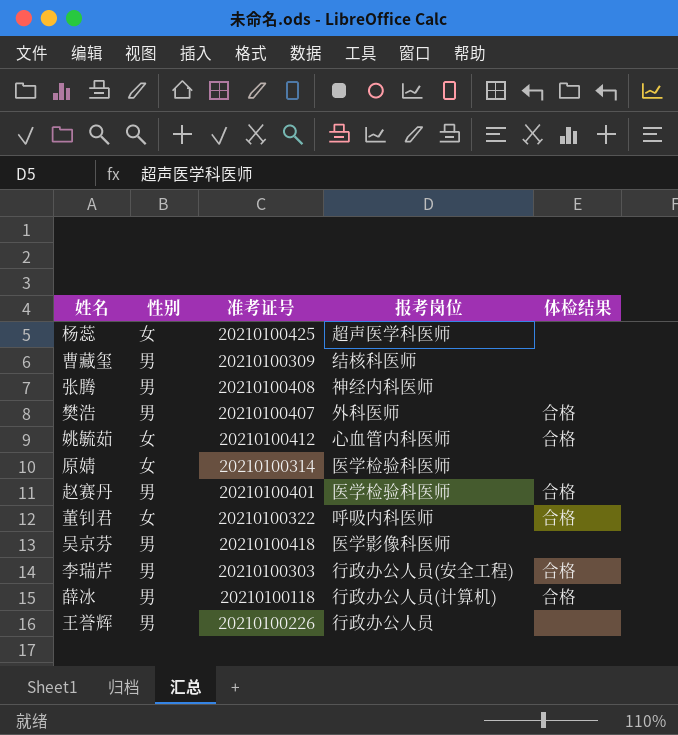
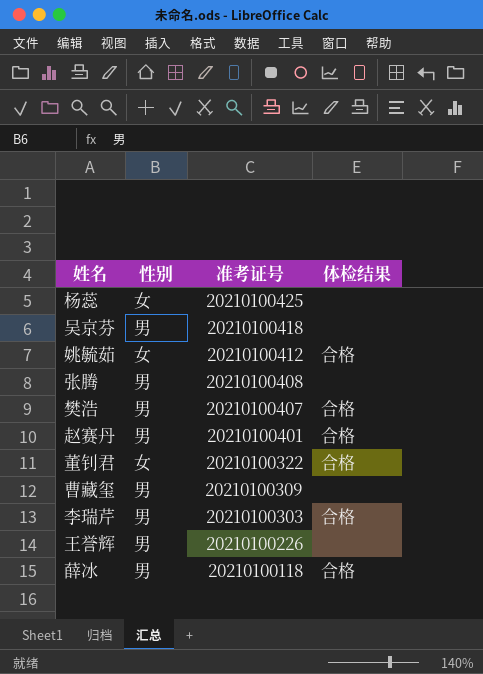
row order: none -> 准考证号 descending
column 报考岗位 | position: 4 -> none
row 原婧: 女 | 20210100314 | 医学检验科医师 | none -> none

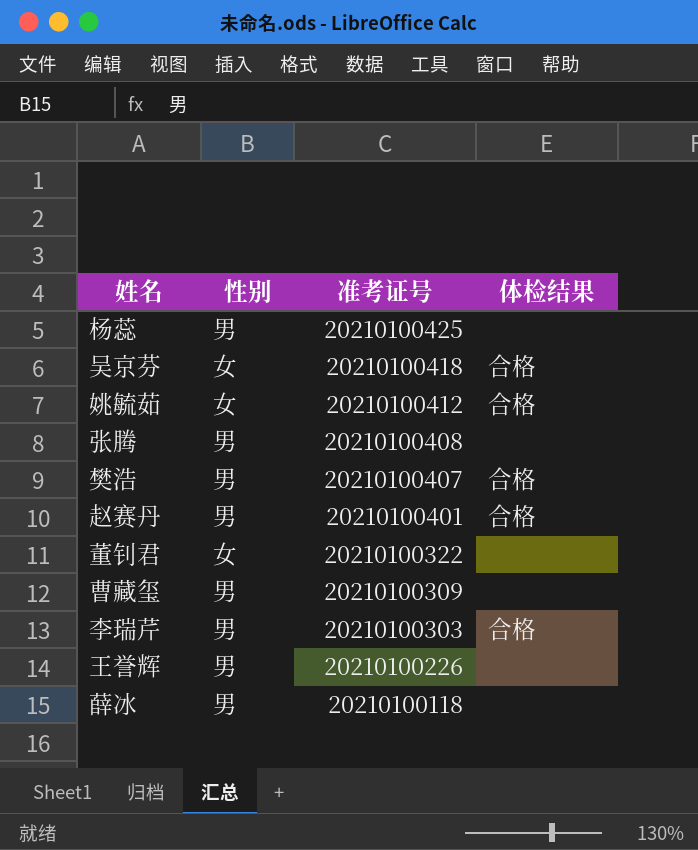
杨蕊 | 性别: 女 -> 男
吴京芬 | 性别: 男 -> 女
吴京芬 | 体检结果: none -> 合格
董钊君 | 体检结果: 合格 -> none
薛冰 | 体检结果: 合格 -> none

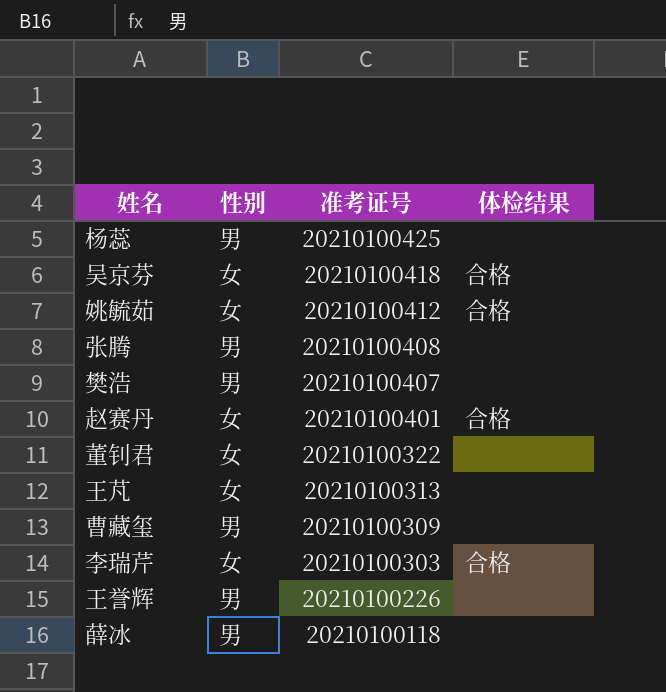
樊浩 | 体检结果: 合格 -> none
赵赛丹 | 性别: 男 -> 女
row 王芃: none -> 女 | 20210100313 | none
李瑞芹 | 性别: 男 -> 女

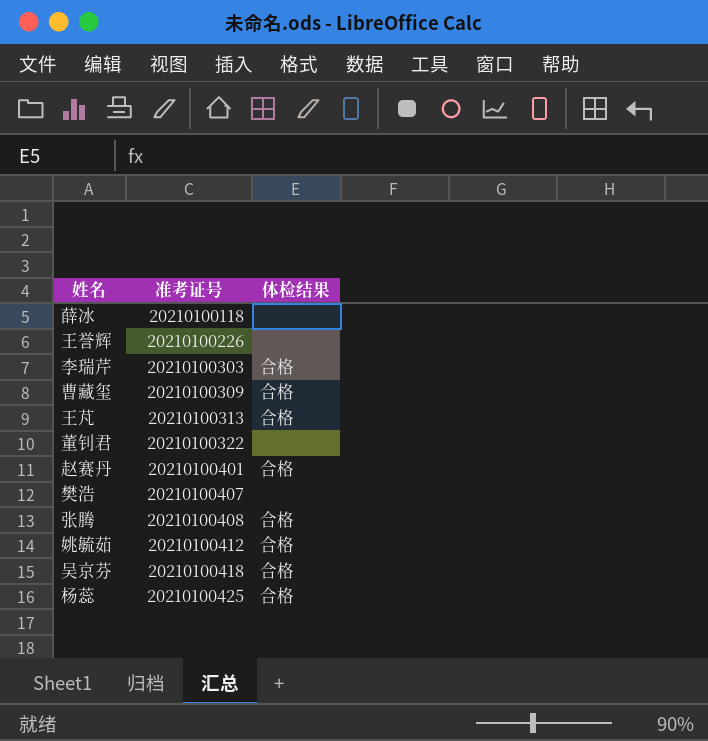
row order: 准考证号 descending -> 准考证号 ascending
column 性别 | position: 2 -> none
曹藏玺 | 体检结果: none -> 合格
王芃 | 体检结果: none -> 合格
张腾 | 体检结果: none -> 合格
杨蕊 | 体检结果: none -> 合格

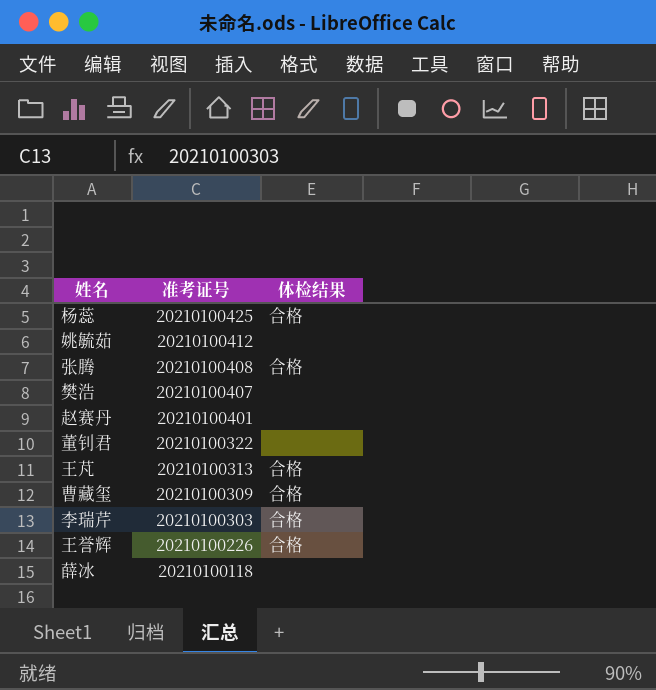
row order: 准考证号 ascending -> 准考证号 descending
row 吴京芬: 20210100418 | 合格 -> none
姚毓茹 | 体检结果: 合格 -> none
赵赛丹 | 体检结果: 合格 -> none
王誉辉 | 体检结果: none -> 合格

